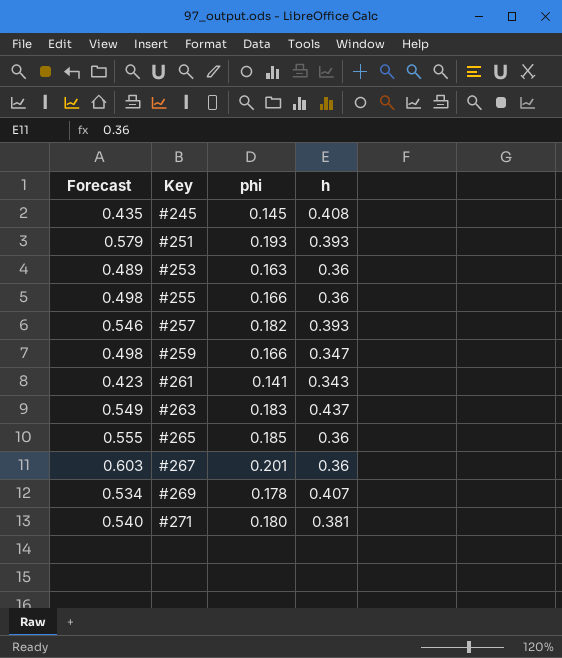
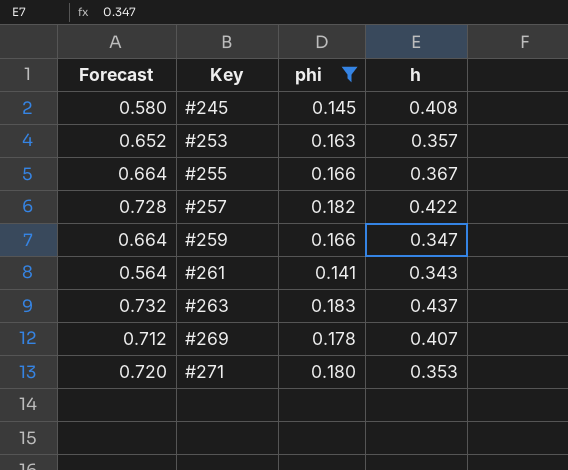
filter: none -> phi <= 0.183
column Forecast | formula: [phi] * 3 -> [phi] * 4
#253 | h: 0.36 -> 0.357
#255 | h: 0.36 -> 0.367
#257 | h: 0.393 -> 0.422
#271 | h: 0.381 -> 0.353

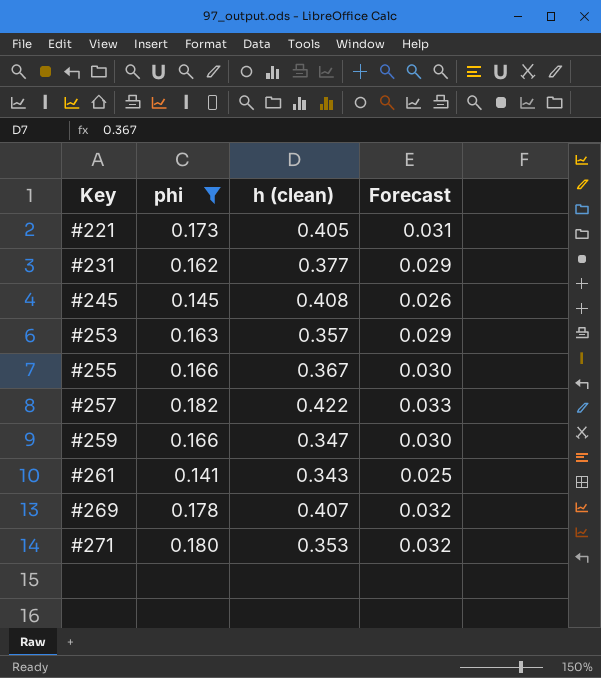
column name: h -> h (clean)
column Forecast | formula: [phi] * 4 -> [phi] * 0.18
column Forecast | position: 1 -> 4
row #263: 0.732 | 0.183 | 0.437 -> none
row #221: none -> 0.173 | 0.405 | 0.031
row #231: none -> 0.162 | 0.377 | 0.029

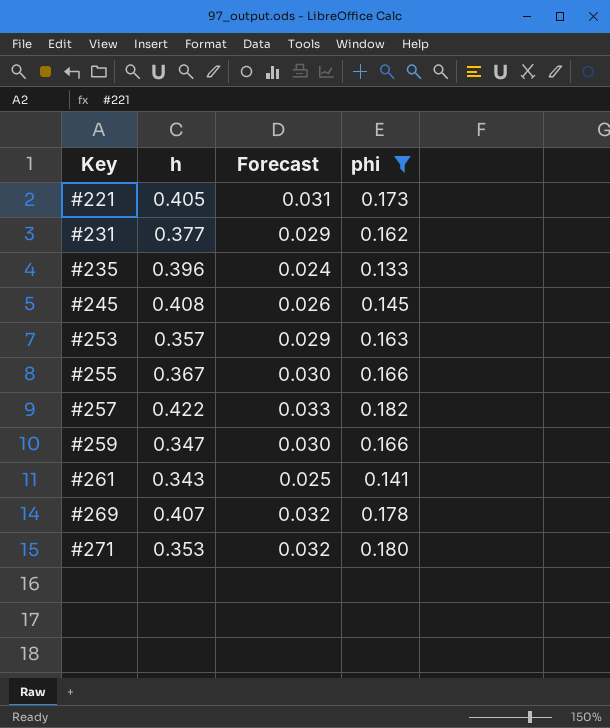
column name: h (clean) -> h
column phi | position: 2 -> 4
row #235: none -> 0.396 | 0.024 | 0.133

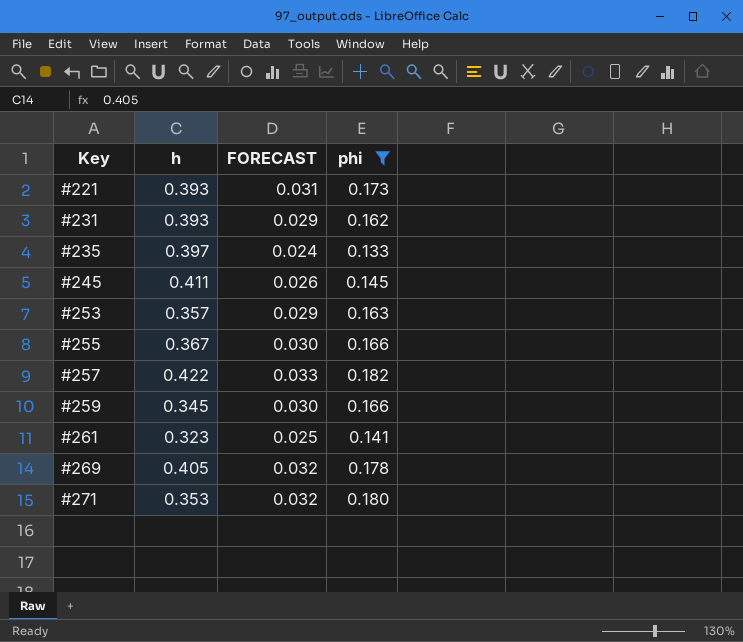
column name: Forecast -> FORECAST
#221 | h: 0.405 -> 0.393
#231 | h: 0.377 -> 0.393
#235 | h: 0.396 -> 0.397
#245 | h: 0.408 -> 0.411
#259 | h: 0.347 -> 0.345
#261 | h: 0.343 -> 0.323
#269 | h: 0.407 -> 0.405

